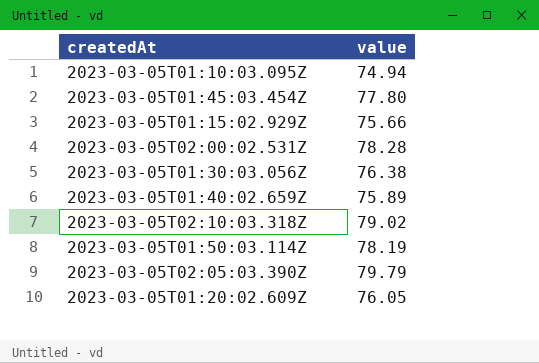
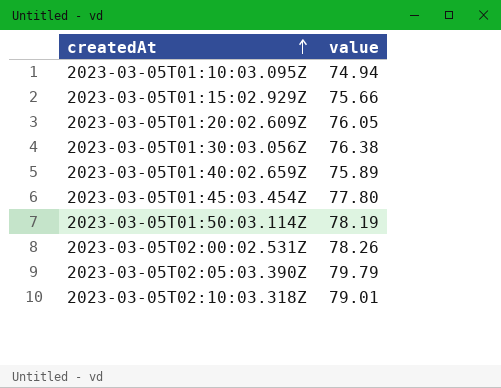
row order: none -> createdAt ascending
2023-03-05T02:00:02.531Z | value: 78.28 -> 78.26
2023-03-05T02:10:03.318Z | value: 79.02 -> 79.01

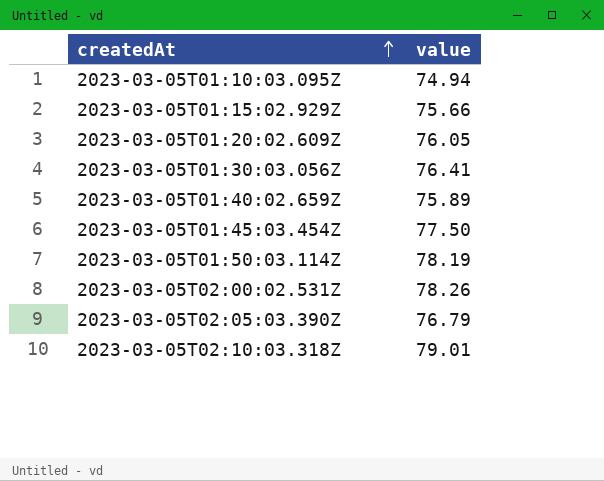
2023-03-05T01:30:03.056Z | value: 76.38 -> 76.41
2023-03-05T01:45:03.454Z | value: 77.80 -> 77.50
2023-03-05T02:05:03.390Z | value: 79.79 -> 76.79

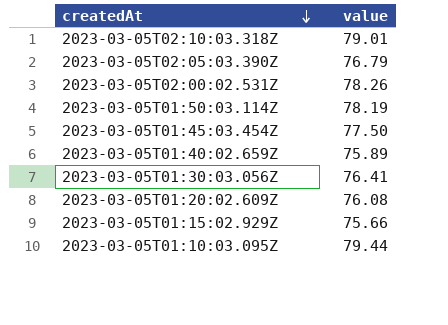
row order: createdAt ascending -> createdAt descending
2023-03-05T01:20:02.609Z | value: 76.05 -> 76.08
2023-03-05T01:10:03.095Z | value: 74.94 -> 79.44

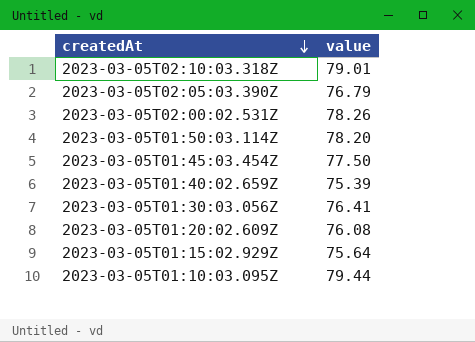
2023-03-05T01:50:03.114Z | value: 78.19 -> 78.20
2023-03-05T01:40:02.659Z | value: 75.89 -> 75.39
2023-03-05T01:15:02.929Z | value: 75.66 -> 75.64

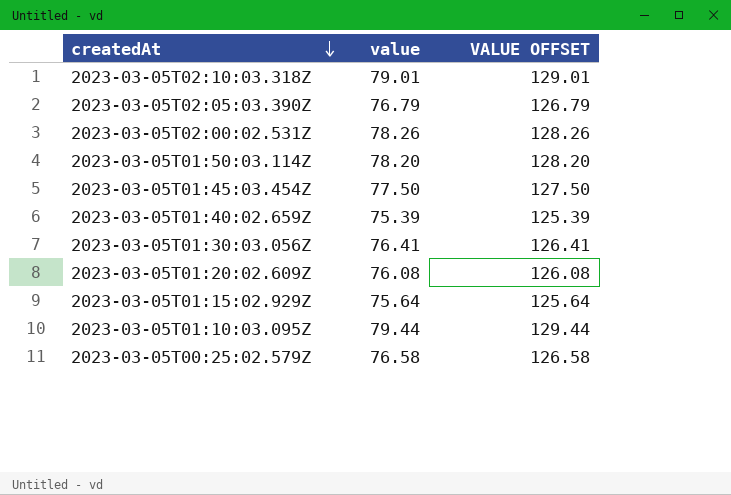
column VALUE OFFSET | formula: none -> [value] + 50
row 2023-03-05T00:25:02.579Z: none -> 76.58 | 126.58

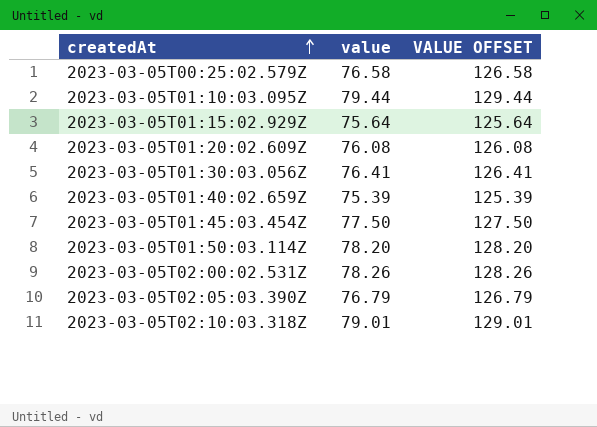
row order: createdAt descending -> createdAt ascending

